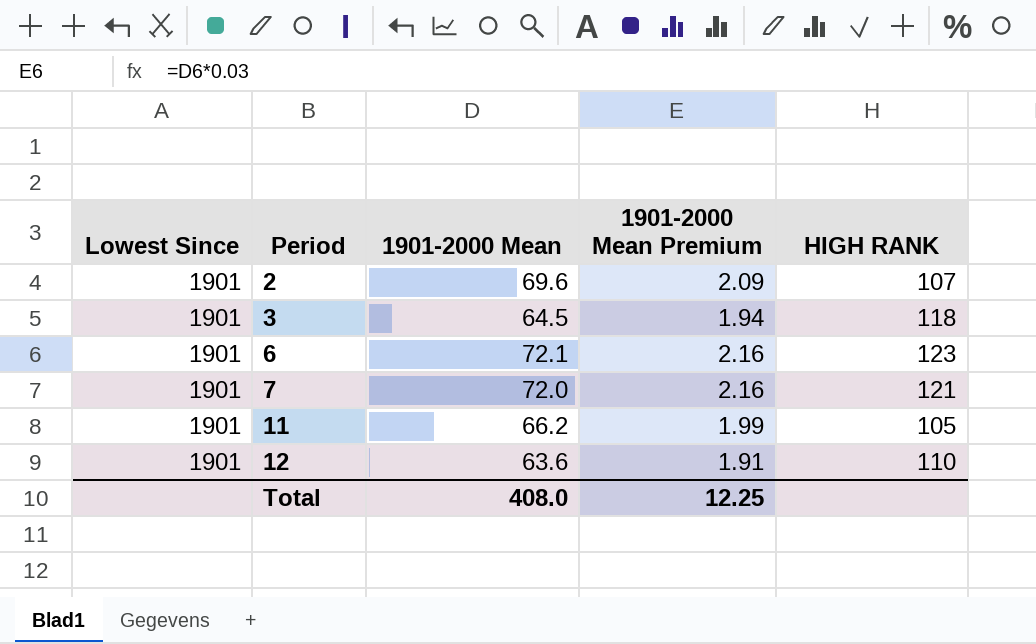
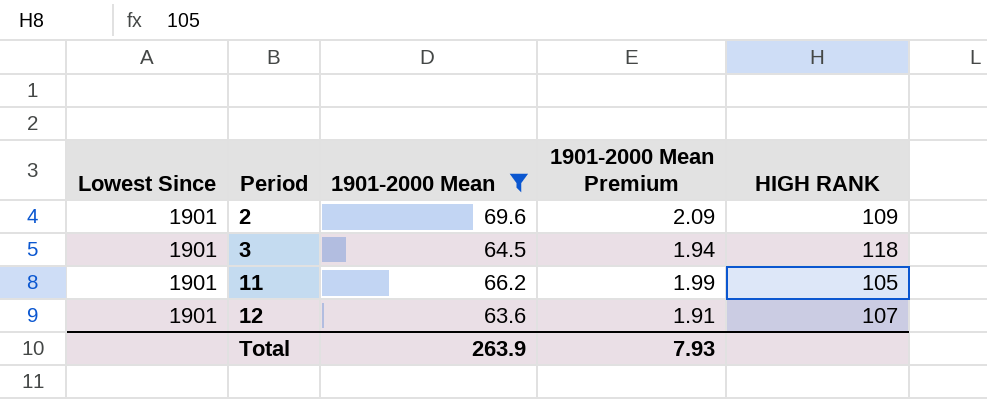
filter: none -> 1901-2000 Mean <= 69.6
2 | HIGH RANK: 107 -> 109
12 | HIGH RANK: 110 -> 107
Total | 1901-2000 Mean: 408.0 -> 263.9
Total | 1901-2000 Mean Premium: 12.25 -> 7.93

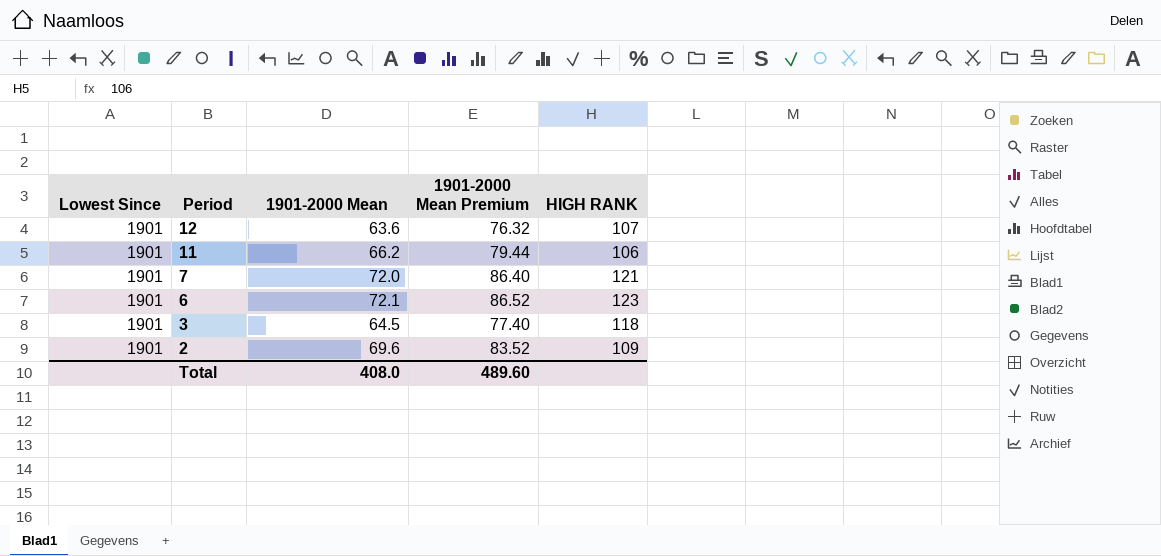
filter: 1901-2000 Mean <= 69.6 -> none
row order: Period ascending -> Period descending
column 1901-2000 Mean Premium | formula: [1901-2000 Mean] * 0.03 -> [1901-2000 Mean] * 1.2
11 | HIGH RANK: 105 -> 106
Total | 1901-2000 Mean: 263.9 -> 408.0
Total | 1901-2000 Mean Premium: 7.93 -> 489.60

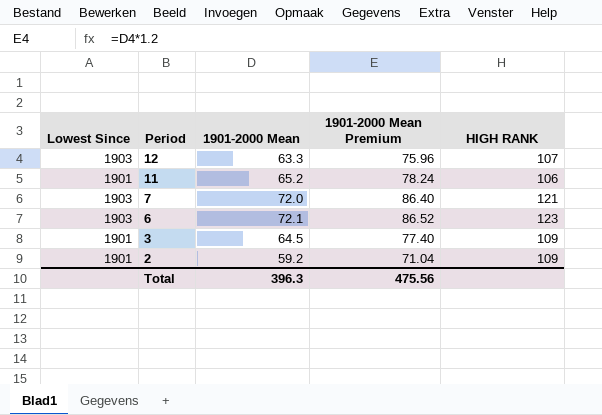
12 | Lowest Since: 1901 -> 1903
12 | 1901-2000 Mean: 63.6 -> 63.3
12 | 1901-2000 Mean Premium: 76.32 -> 75.96
11 | 1901-2000 Mean: 66.2 -> 65.2
11 | 1901-2000 Mean Premium: 79.44 -> 78.24
7 | Lowest Since: 1901 -> 1903
6 | Lowest Since: 1901 -> 1903
3 | HIGH RANK: 118 -> 109
2 | 1901-2000 Mean: 69.6 -> 59.2
2 | 1901-2000 Mean Premium: 83.52 -> 71.04
Total | 1901-2000 Mean: 408.0 -> 396.3
Total | 1901-2000 Mean Premium: 489.60 -> 475.56

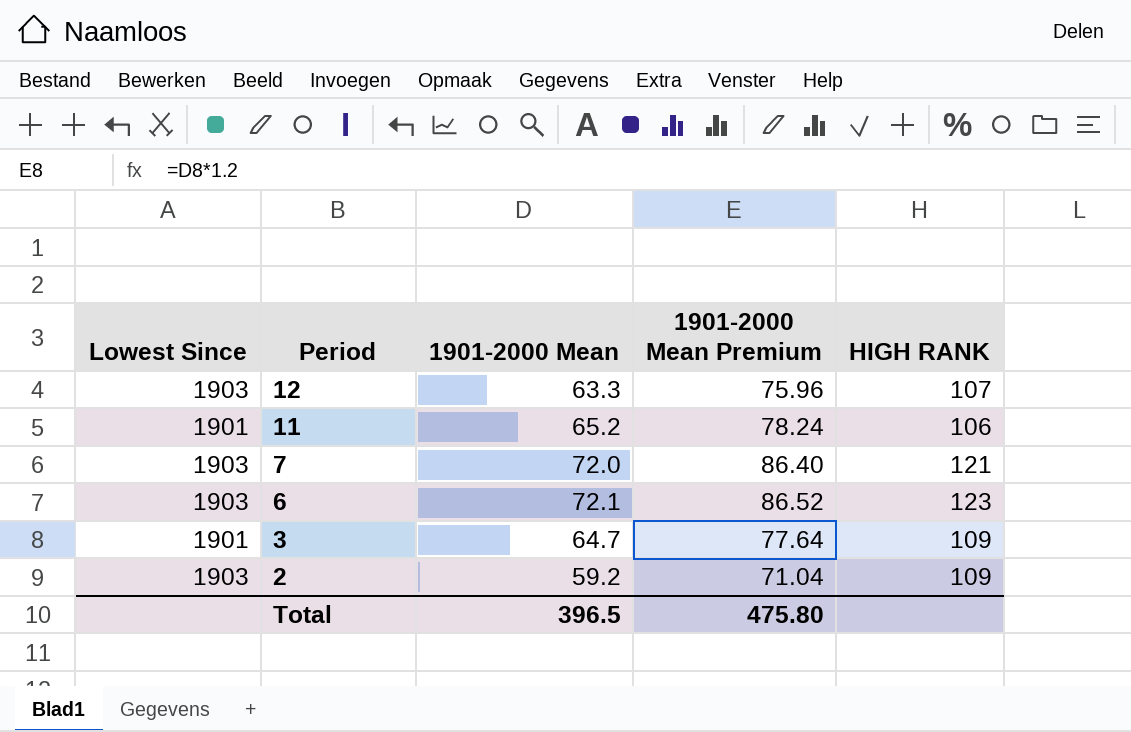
3 | 1901-2000 Mean: 64.5 -> 64.7
3 | 1901-2000 Mean Premium: 77.40 -> 77.64
2 | Lowest Since: 1901 -> 1903
Total | 1901-2000 Mean: 396.3 -> 396.5
Total | 1901-2000 Mean Premium: 475.56 -> 475.80

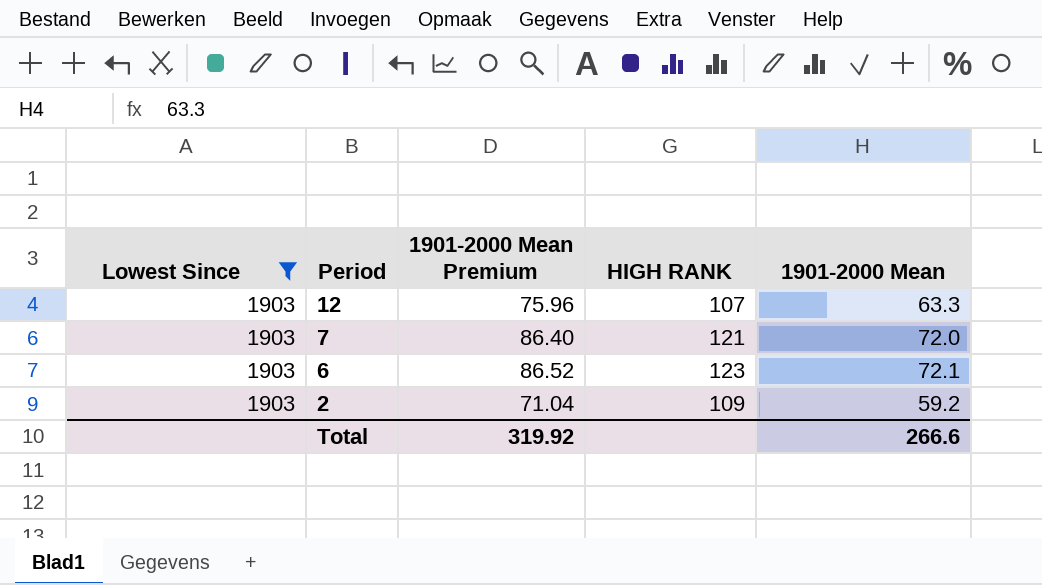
filter: none -> Lowest Since = 1903
column 1901-2000 Mean | position: 3 -> 5
Total | 1901-2000 Mean Premium: 475.80 -> 319.92
Total | 1901-2000 Mean: 396.5 -> 266.6

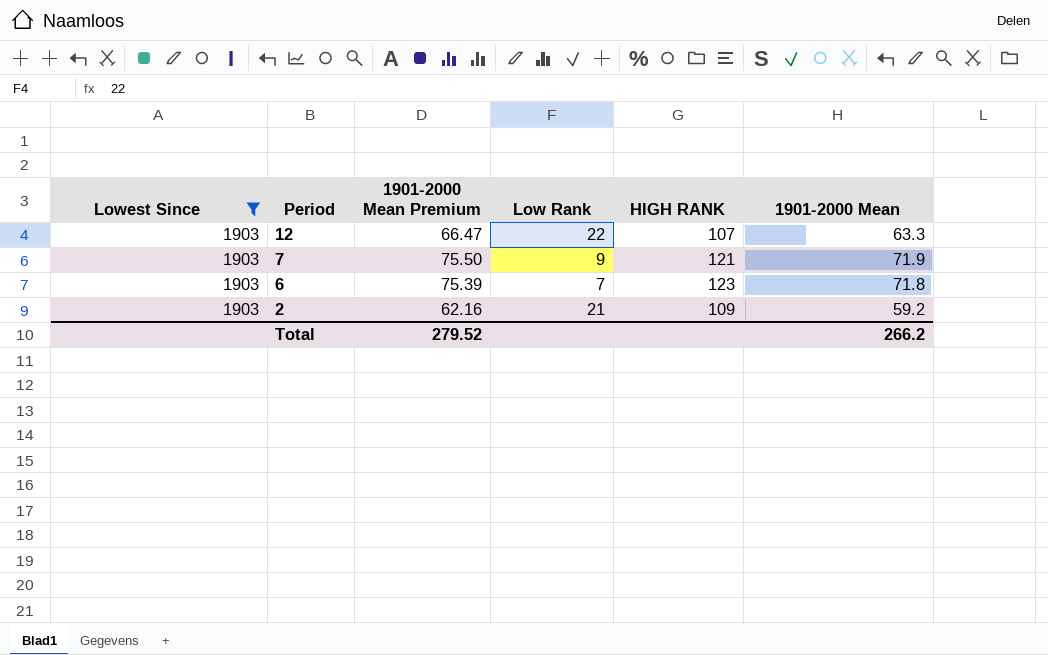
column 1901-2000 Mean Premium | formula: [1901-2000 Mean] * 1.2 -> [1901-2000 Mean] * 1.05
column Low Rank | position: none -> 4
7 | 1901-2000 Mean: 72.0 -> 71.9
6 | 1901-2000 Mean: 72.1 -> 71.8
Total | 1901-2000 Mean Premium: 319.92 -> 279.52
Total | 1901-2000 Mean: 266.6 -> 266.2

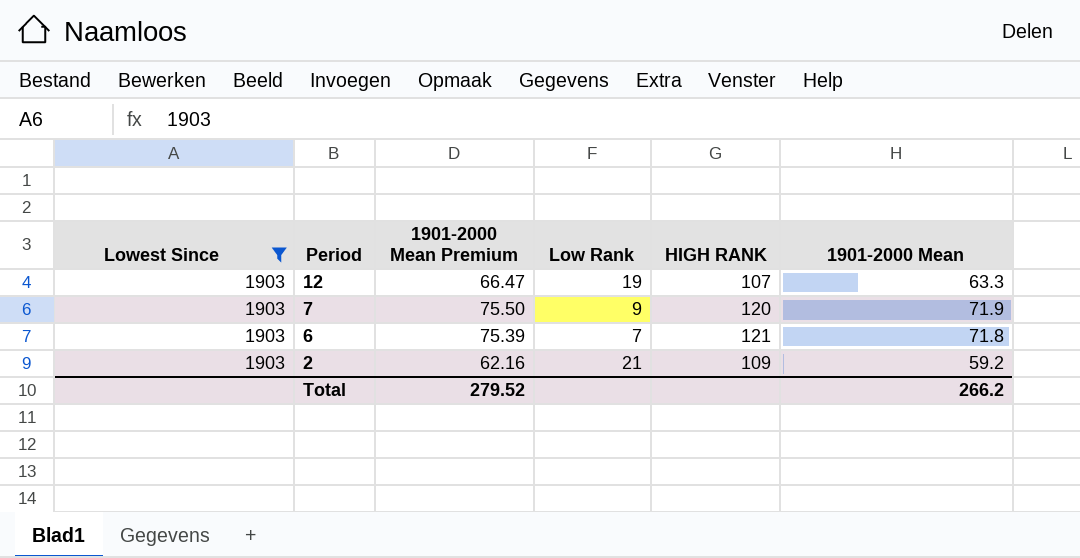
12 | Low Rank: 22 -> 19
7 | HIGH RANK: 121 -> 120
6 | HIGH RANK: 123 -> 121

